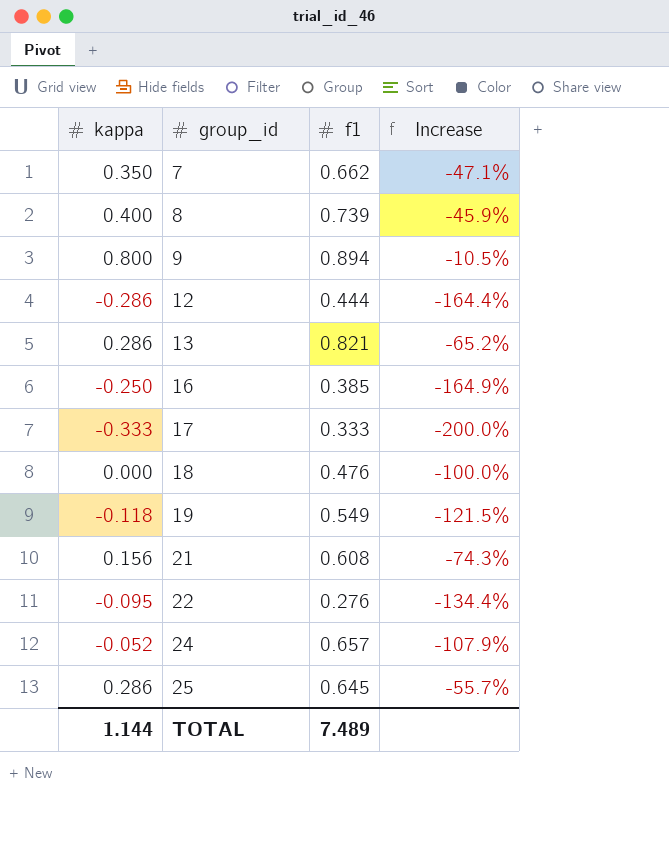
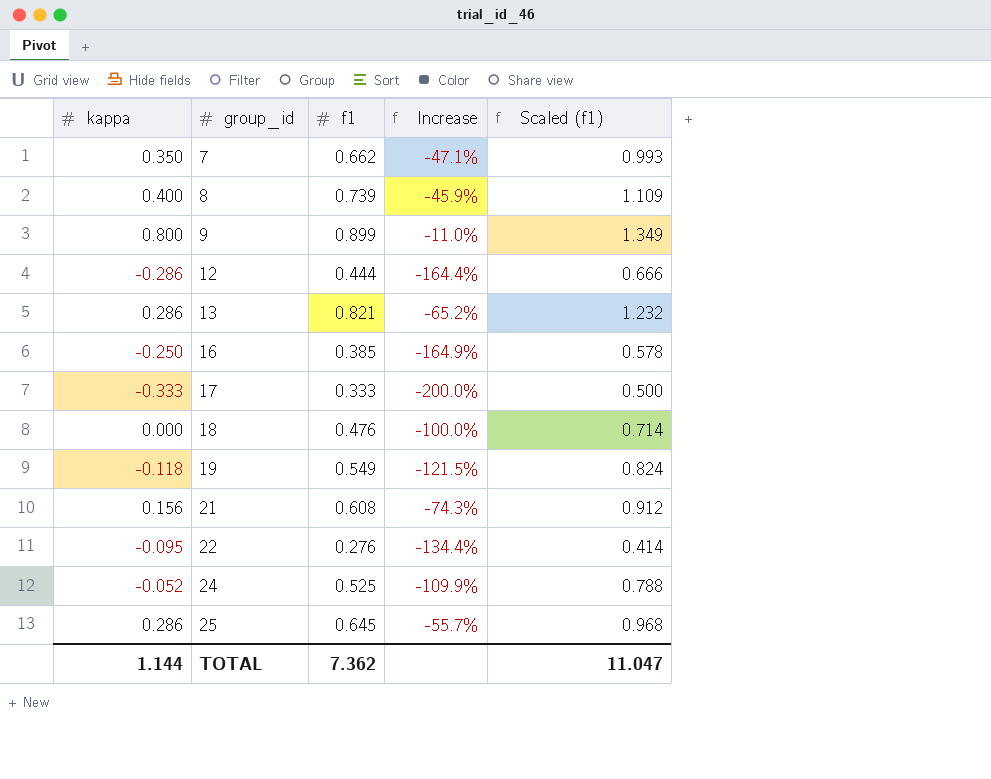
column Scaled (f1) | formula: none -> [f1] * 1.5
9 | f1: 0.894 -> 0.899
9 | Increase: -10.5% -> -11.0%
24 | f1: 0.657 -> 0.525
24 | Increase: -107.9% -> -109.9%
TOTAL | f1: 7.489 -> 7.362

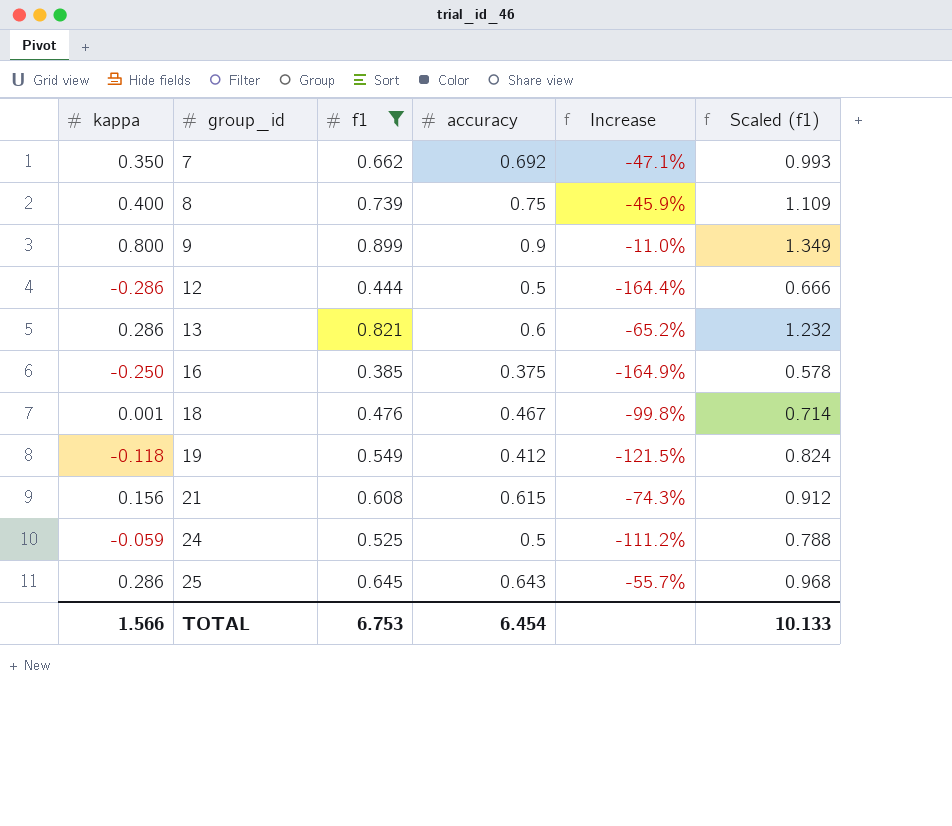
filter: none -> f1 >= 0.385
column accuracy | position: none -> 4
18 | kappa: 0.000 -> 0.001
18 | Increase: -100.0% -> -99.8%
24 | kappa: -0.052 -> -0.059
24 | Increase: -109.9% -> -111.2%
TOTAL | kappa: 1.144 -> 1.566
TOTAL | f1: 7.362 -> 6.753
TOTAL | Scaled (f1): 11.047 -> 10.133

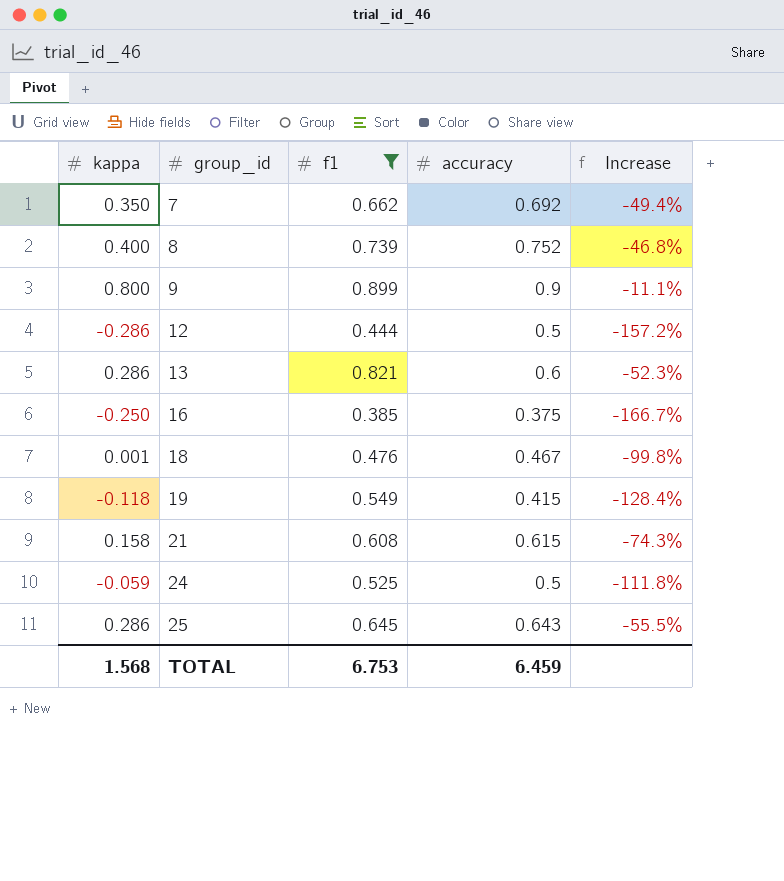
column Scaled (f1) | formula: [f1] * 1.5 -> none
column Increase | formula: ([kappa] - [f1]) / [f1] -> ([kappa] - [accuracy]) / [accuracy]
8 | accuracy: 0.75 -> 0.752
19 | accuracy: 0.412 -> 0.415
21 | kappa: 0.156 -> 0.158
TOTAL | kappa: 1.566 -> 1.568
TOTAL | accuracy: 6.454 -> 6.459

